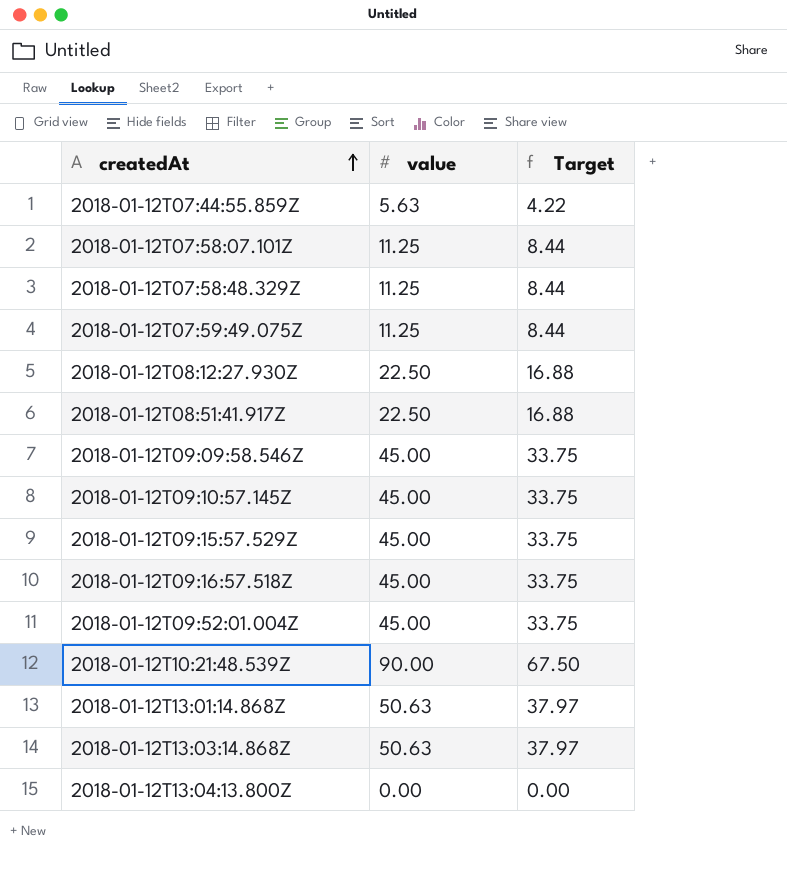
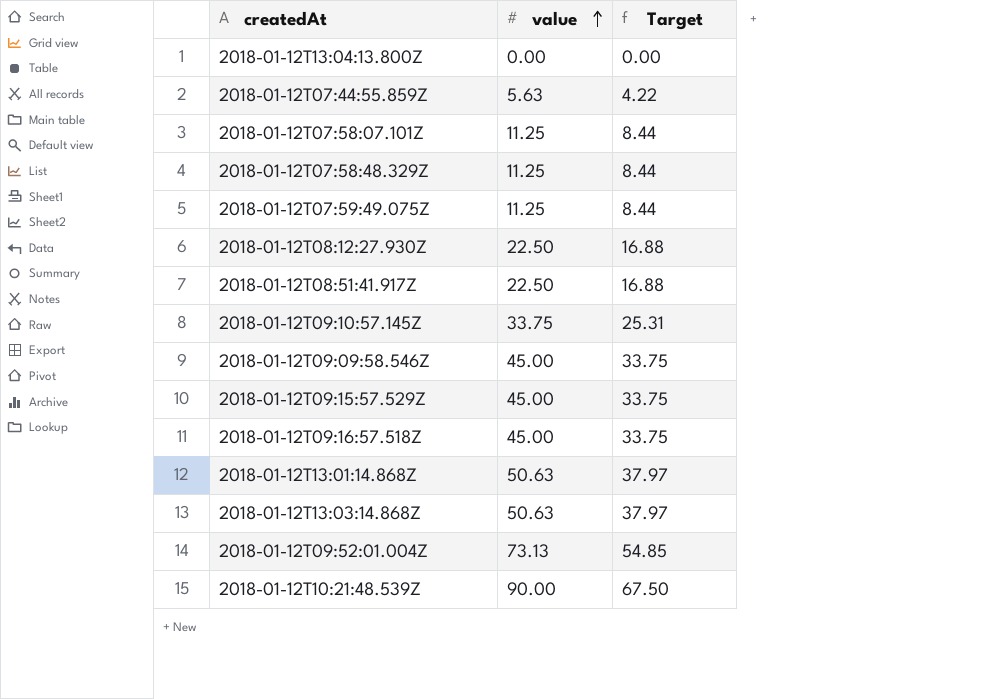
row order: createdAt ascending -> value ascending
2018-01-12T09:10:57.145Z | value: 45.00 -> 33.75
2018-01-12T09:10:57.145Z | Target: 33.75 -> 25.31
2018-01-12T09:52:01.004Z | value: 45.00 -> 73.13
2018-01-12T09:52:01.004Z | Target: 33.75 -> 54.85

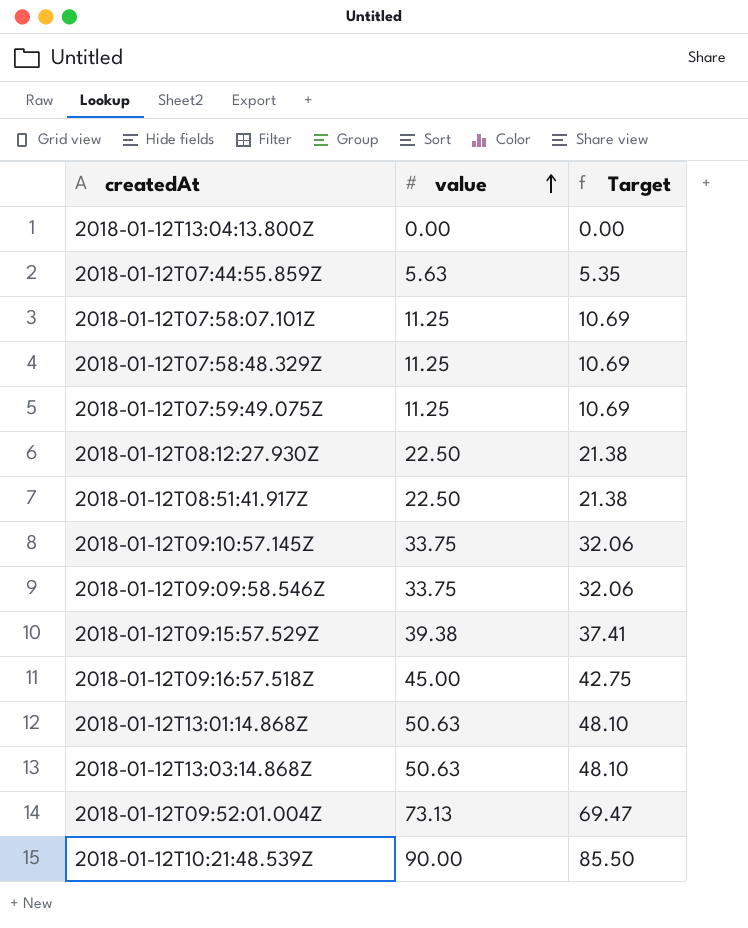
column Target | formula: [value] * 0.75 -> [value] * 0.95
2018-01-12T09:09:58.546Z | value: 45.00 -> 33.75
2018-01-12T09:15:57.529Z | value: 45.00 -> 39.38

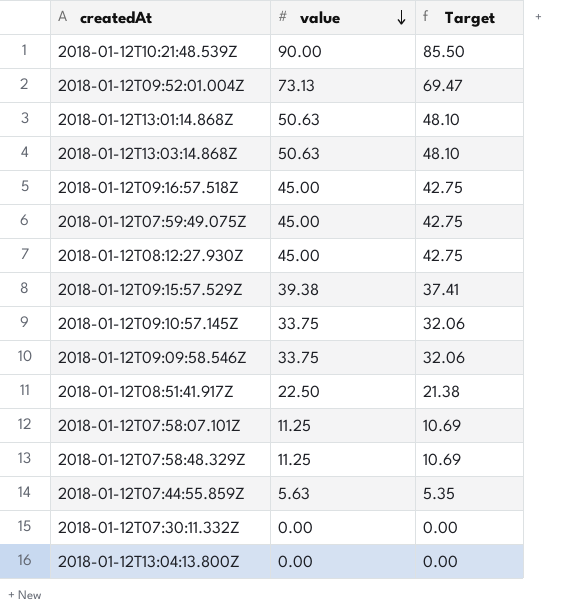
row order: value ascending -> value descending
2018-01-12T07:59:49.075Z | value: 11.25 -> 45.00
2018-01-12T07:59:49.075Z | Target: 10.69 -> 42.75
2018-01-12T08:12:27.930Z | value: 22.50 -> 45.00
2018-01-12T08:12:27.930Z | Target: 21.38 -> 42.75
row 2018-01-12T07:30:11.332Z: none -> 0.00 | 0.00

